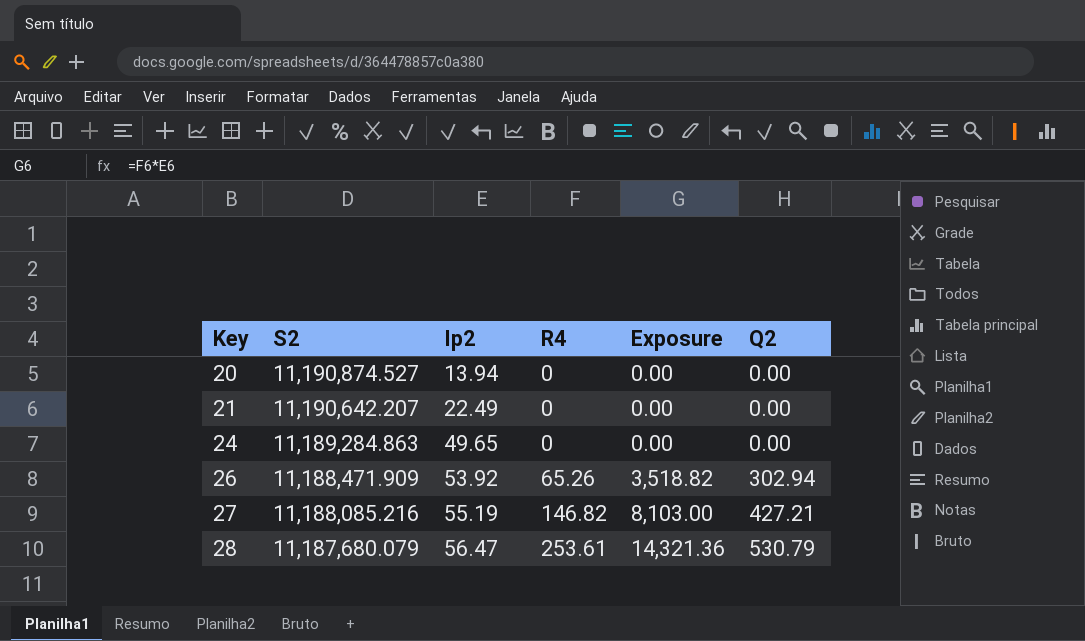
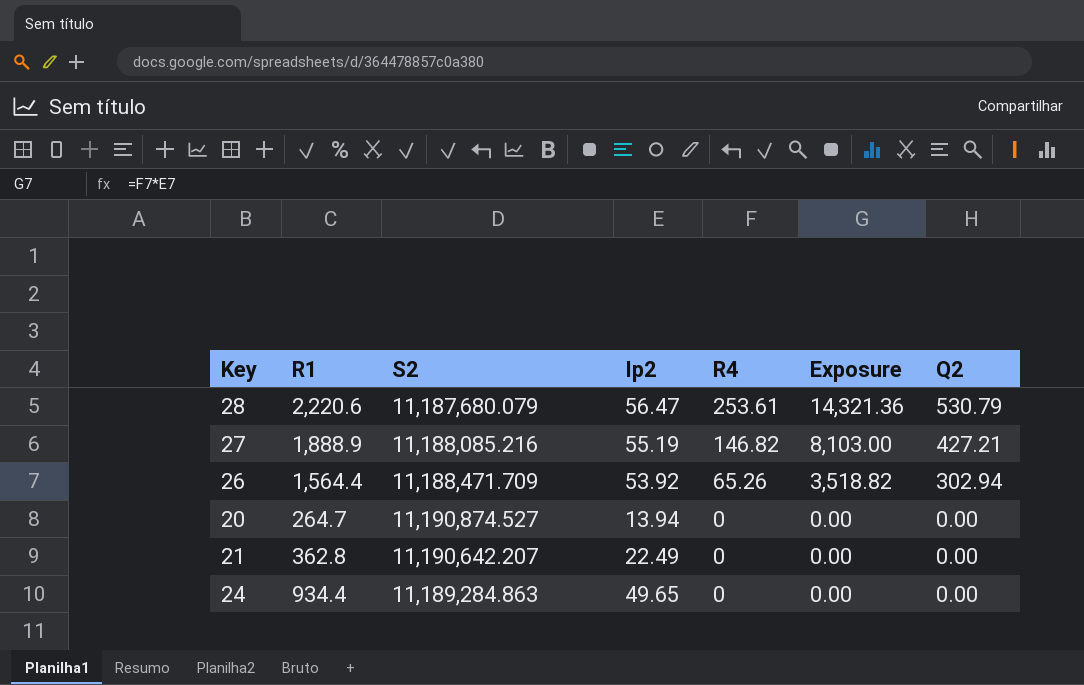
row order: Key ascending -> R4 descending
column R1 | position: none -> 2
26 | S2: 11,188,471.909 -> 11,188,471.709

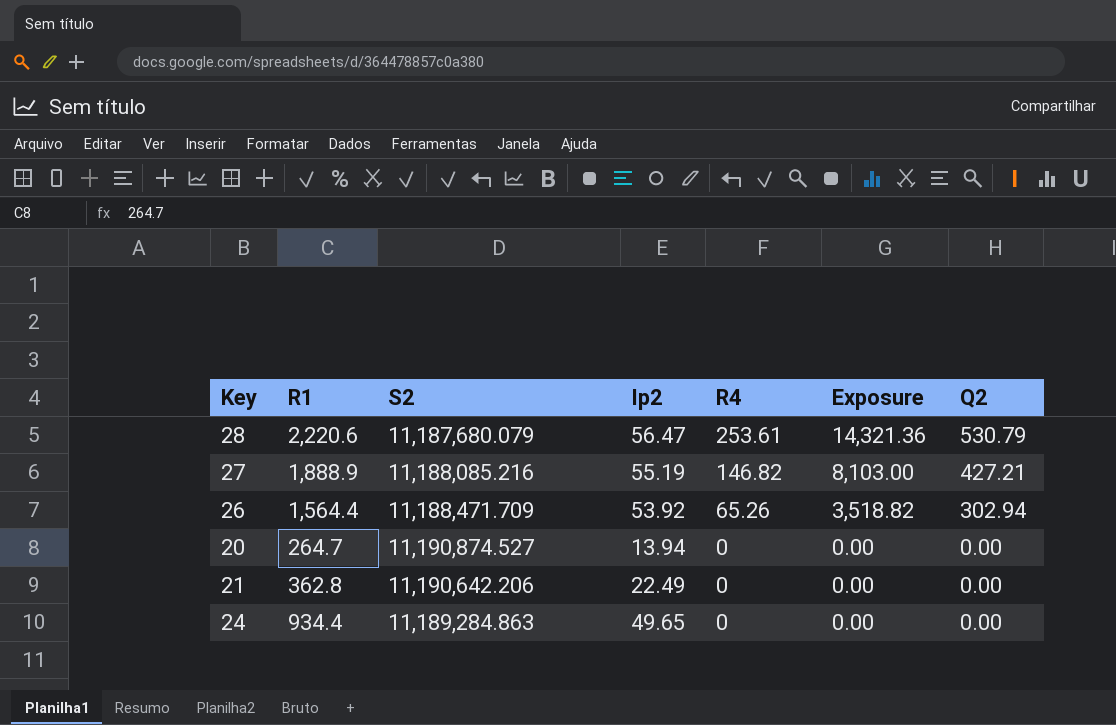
21 | S2: 11,190,642.207 -> 11,190,642.206

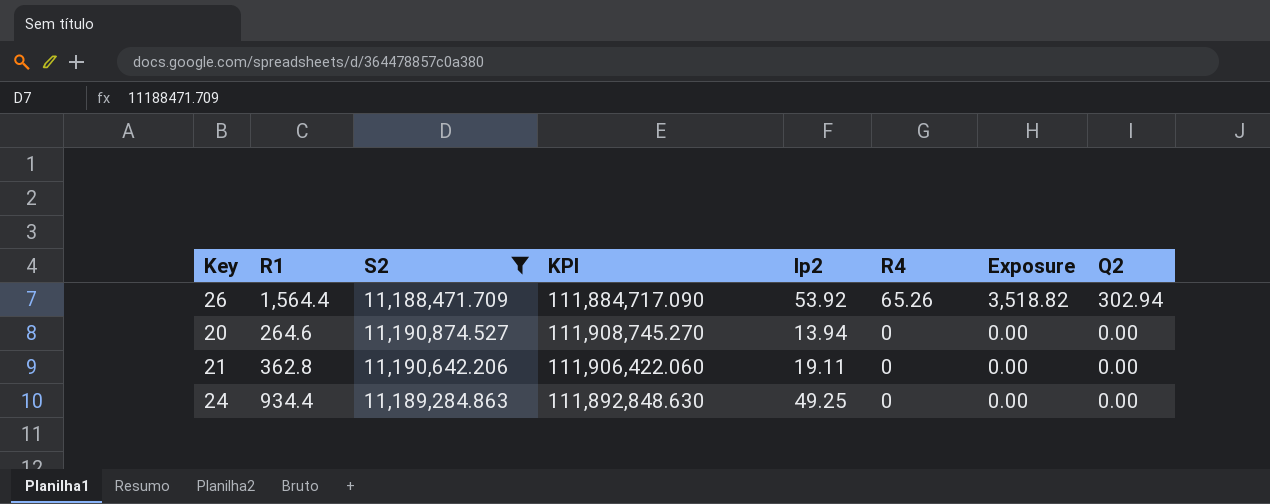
filter: none -> S2 >= 11,188,471.709
column KPI | formula: none -> [S2] * 10
20 | R1: 264.7 -> 264.6
21 | Ip2: 22.49 -> 19.11
24 | Ip2: 49.65 -> 49.25

